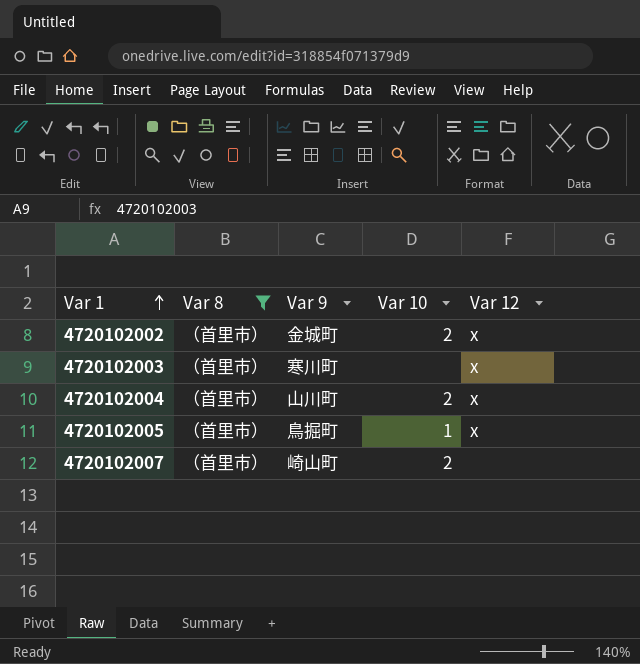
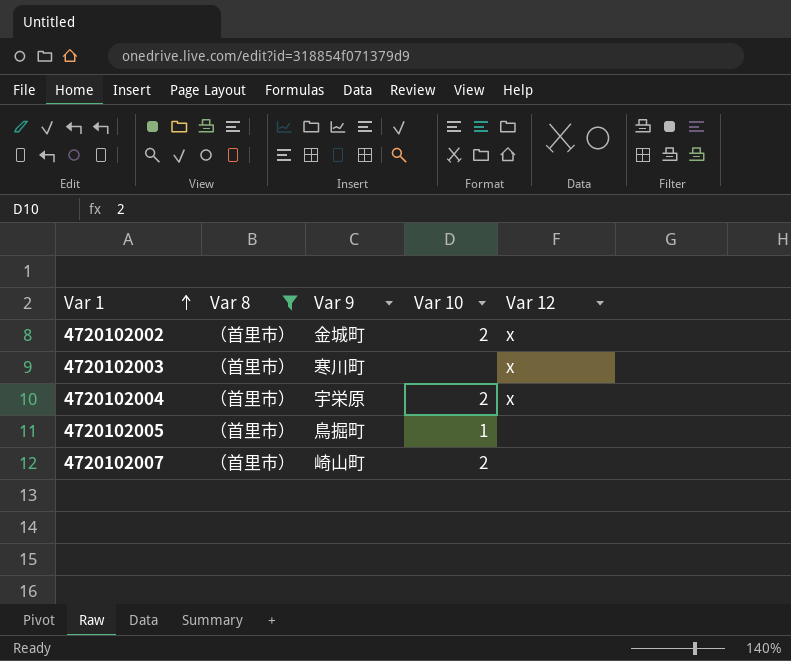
4720102004 | Var 9: 山川町 -> 宇栄原
4720102005 | Var 12: x -> none

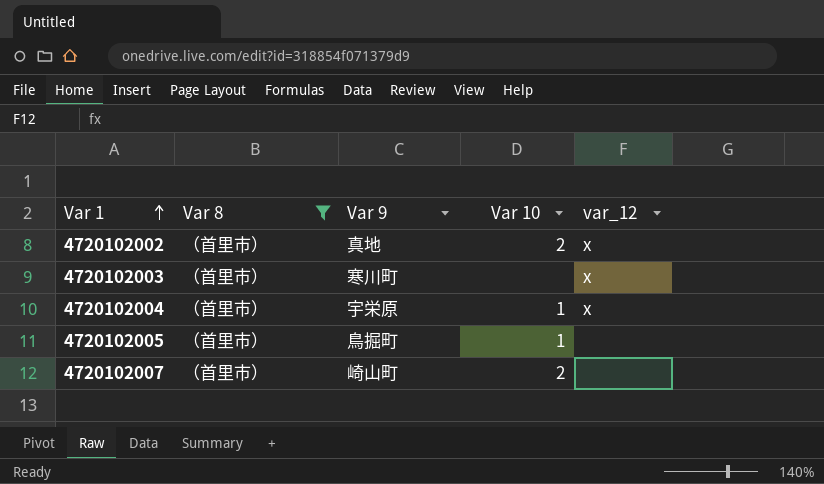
column name: Var 12 -> var_12
4720102002 | Var 9: 金城町 -> 真地
4720102004 | Var 10: 2 -> 1

